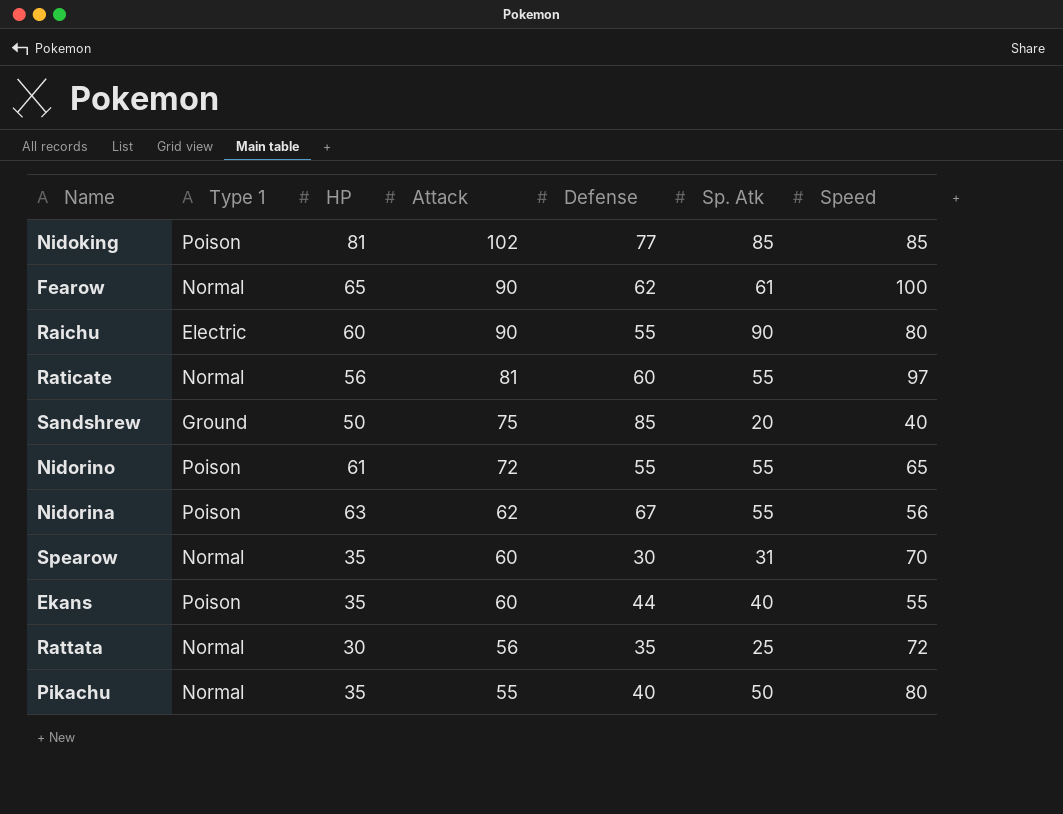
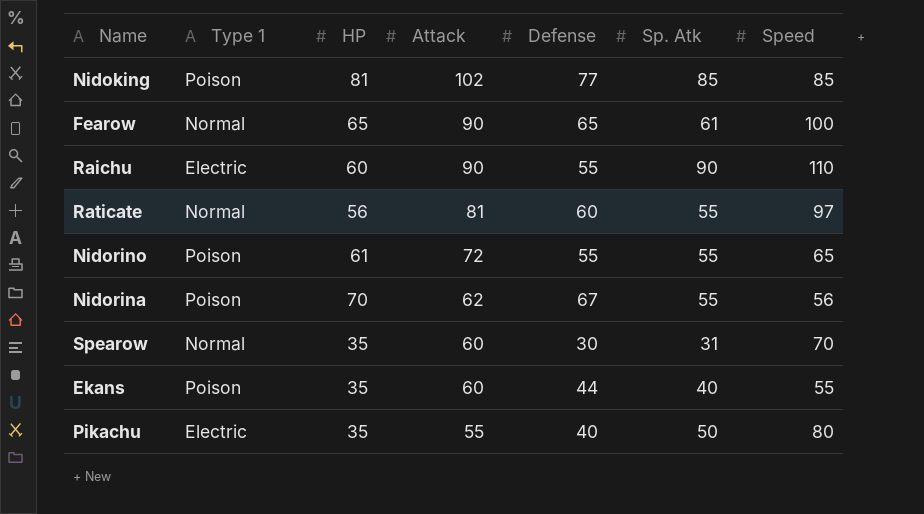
row Sandshrew: Ground | 50 | 75 | 85 | 20 | 40 -> none
row Rattata: Normal | 30 | 56 | 35 | 25 | 72 -> none
Fearow | Defense: 62 -> 65
Raichu | Speed: 80 -> 110
Nidorina | HP: 63 -> 70
Pikachu | Type 1: Normal -> Electric

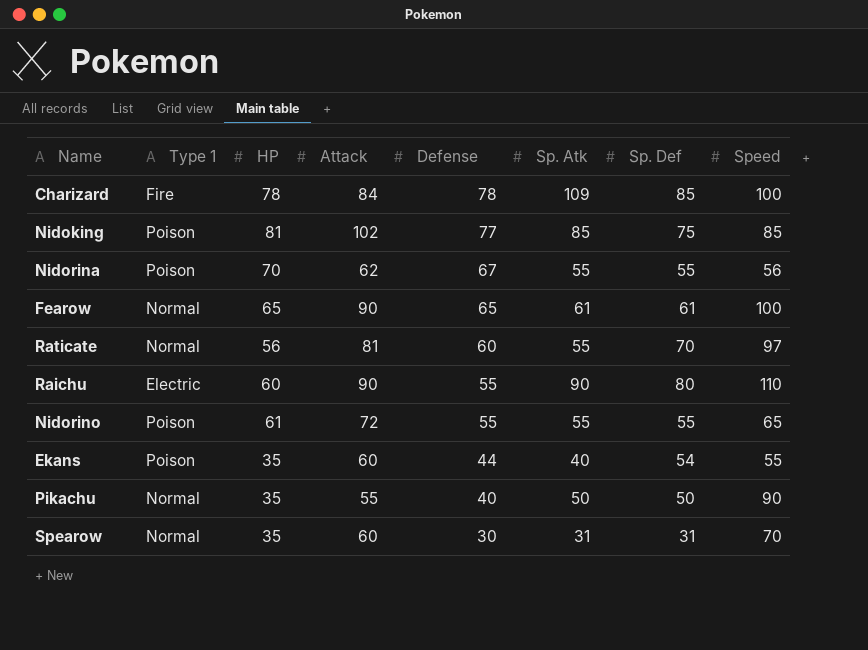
row order: Attack descending -> Defense descending
column Sp. Def | position: none -> 7
row Charizard: none -> Fire | 78 | 84 | 78 | 109 | 85 | 100
Pikachu | Type 1: Electric -> Normal
Pikachu | Speed: 80 -> 90

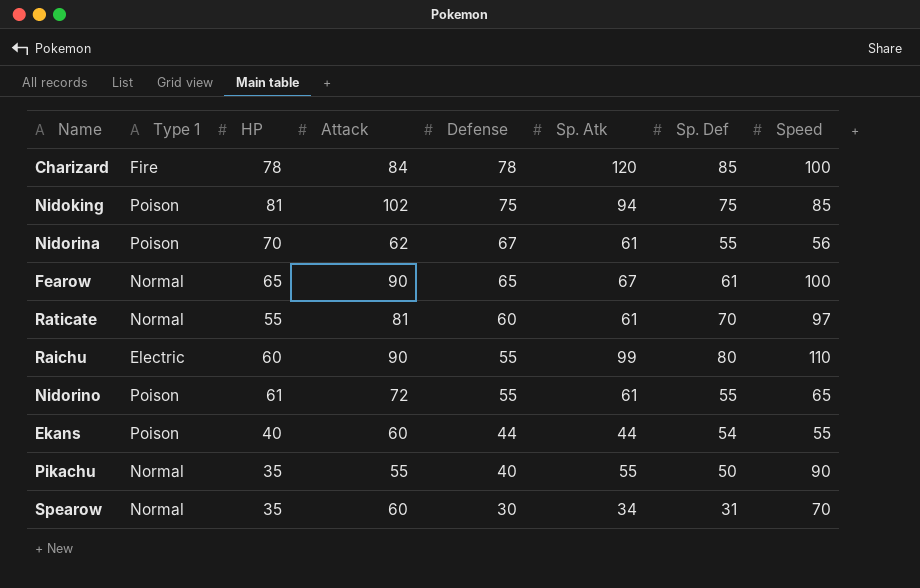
Charizard | Sp. Atk: 109 -> 120
Nidoking | Defense: 77 -> 75
Nidoking | Sp. Atk: 85 -> 94
Nidorina | Sp. Atk: 55 -> 61
Fearow | Sp. Atk: 61 -> 67
Raticate | HP: 56 -> 55
Raticate | Sp. Atk: 55 -> 61
Raichu | Sp. Atk: 90 -> 99
Nidorino | Sp. Atk: 55 -> 61
Ekans | HP: 35 -> 40
Ekans | Sp. Atk: 40 -> 44
Pikachu | Sp. Atk: 50 -> 55
Spearow | Sp. Atk: 31 -> 34

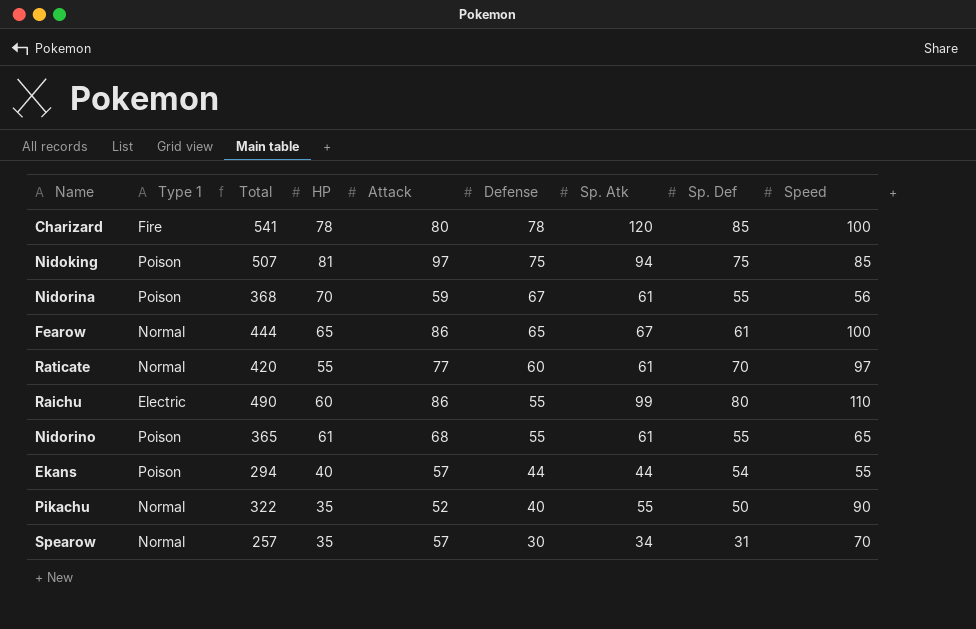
column Total | formula: none -> [HP] + [Attack] + [Defense] + [Sp. Atk] + [Sp. Def] + [Speed]
Charizard | Attack: 84 -> 80
Nidoking | Attack: 102 -> 97
Nidorina | Attack: 62 -> 59
Fearow | Attack: 90 -> 86
Raticate | Attack: 81 -> 77
Raichu | Attack: 90 -> 86
Nidorino | Attack: 72 -> 68
Ekans | Attack: 60 -> 57
Pikachu | Attack: 55 -> 52
Spearow | Attack: 60 -> 57

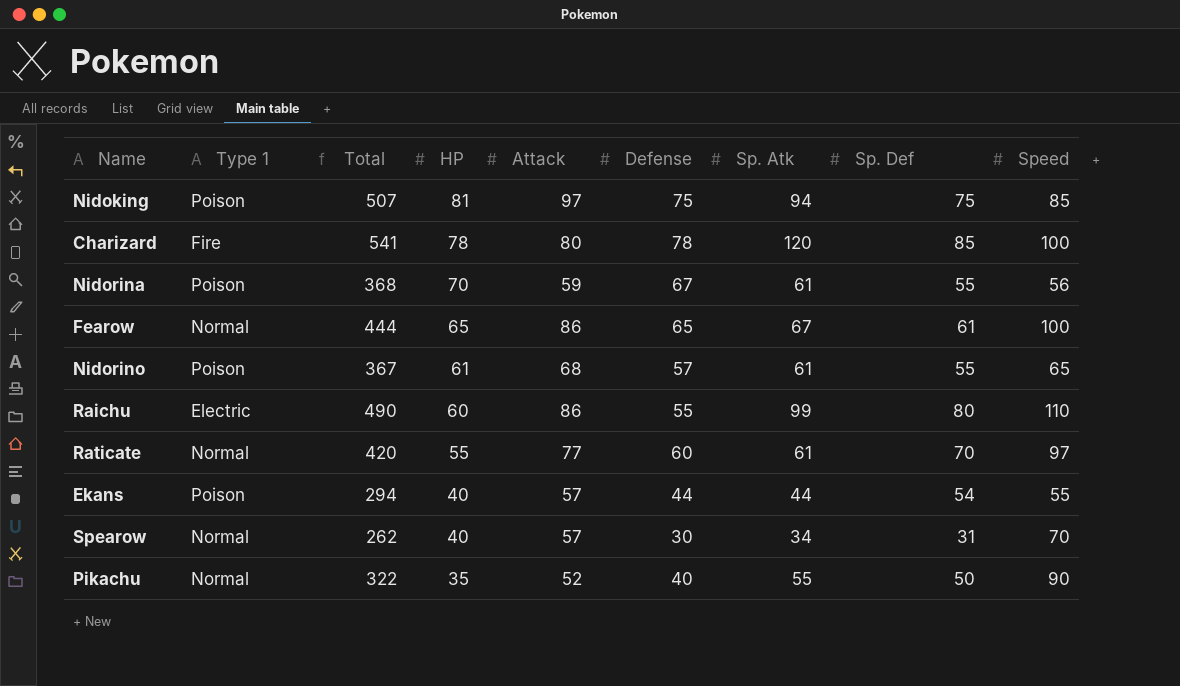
row order: Defense descending -> HP descending
Nidorino | Total: 365 -> 367
Nidorino | Defense: 55 -> 57
Spearow | Total: 257 -> 262
Spearow | HP: 35 -> 40

